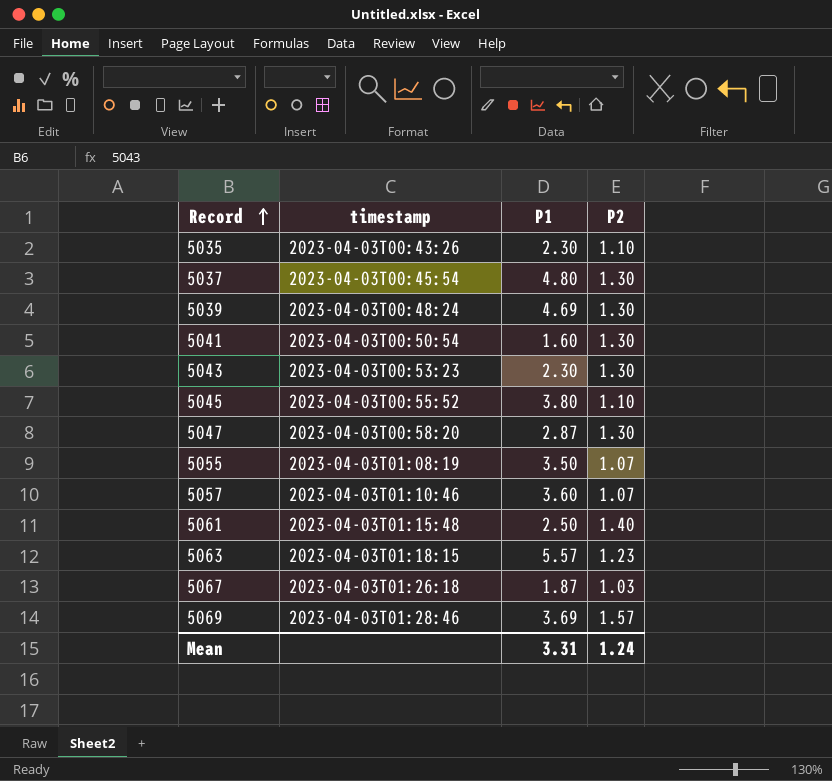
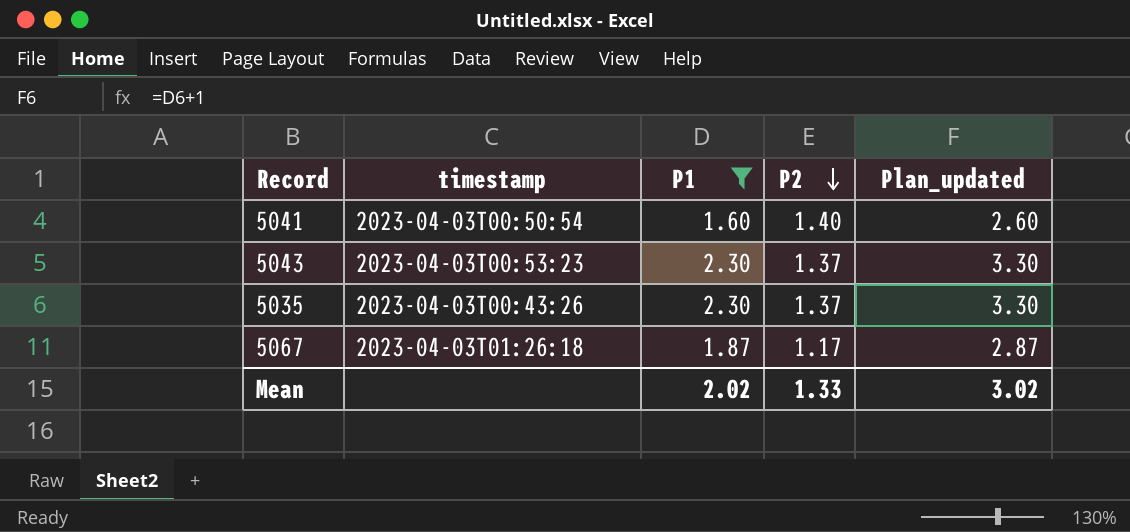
filter: none -> P1 <= 2.30
row order: Record ascending -> P2 descending
column Plan_updated | formula: none -> [P1] + 1
5041 | P2: 1.30 -> 1.40
5043 | P2: 1.30 -> 1.37
5035 | P2: 1.10 -> 1.37
5067 | P2: 1.03 -> 1.17
Mean | P1: 3.31 -> 2.02
Mean | P2: 1.24 -> 1.33

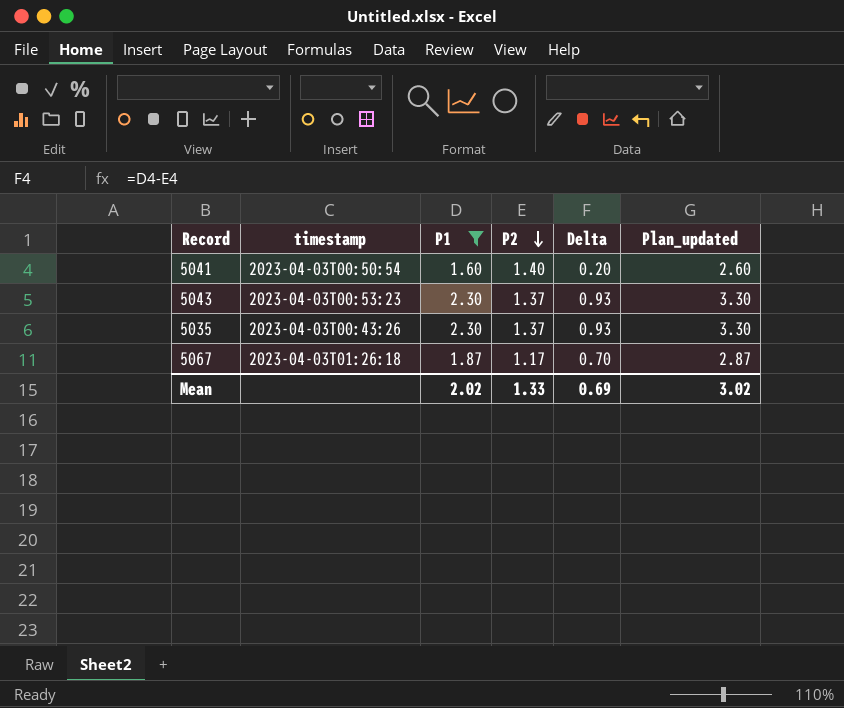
column Delta | formula: none -> [P1] - [P2]

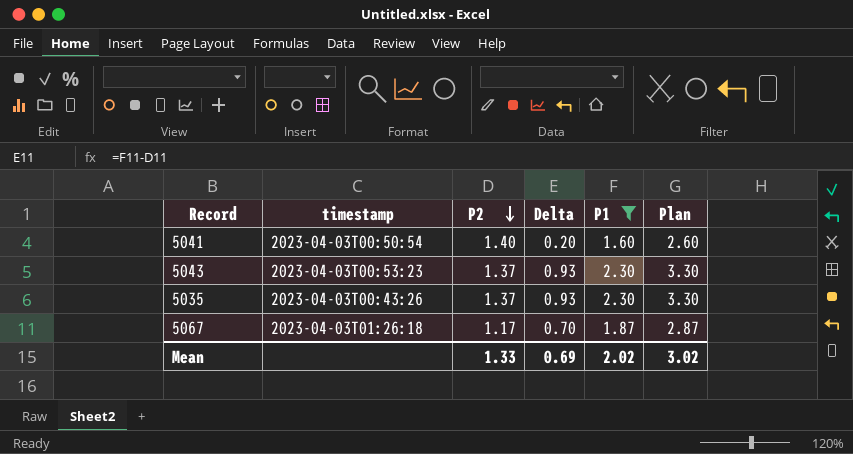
column P1 | position: 3 -> 5
column name: Plan_updated -> Plan

